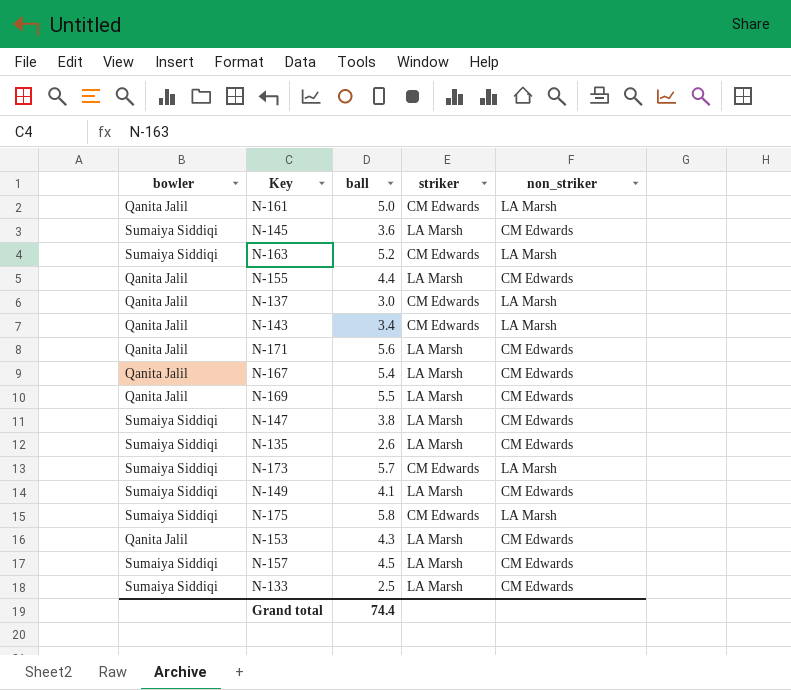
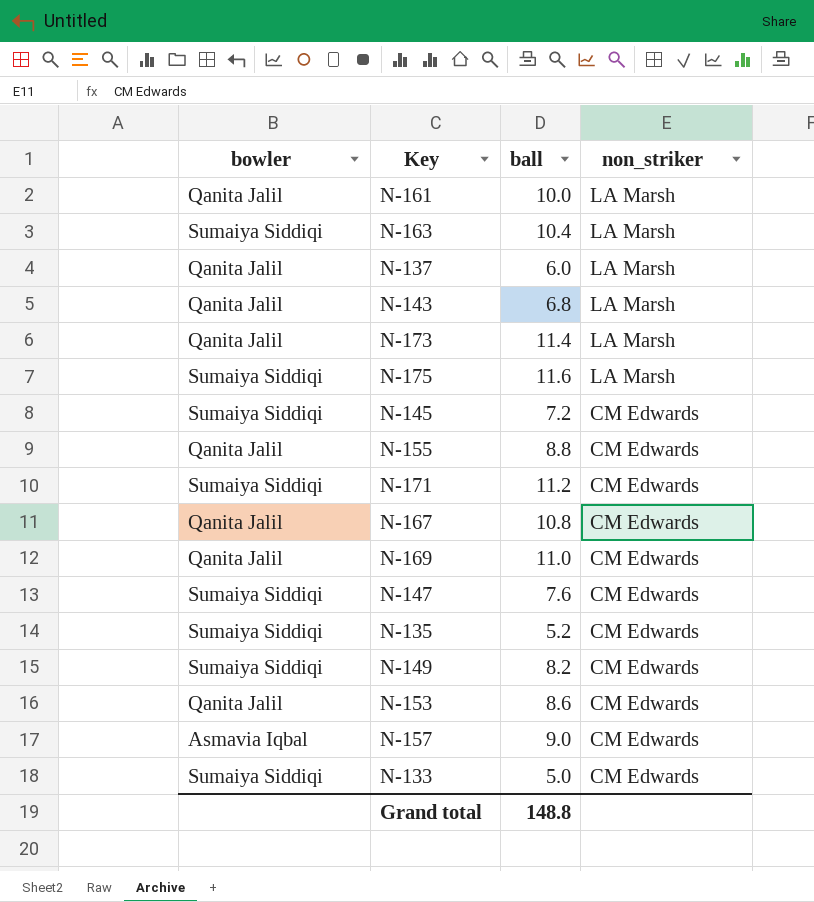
row order: none -> non_striker descending
column striker | position: 4 -> none
N-161 | ball: 5.0 -> 10.0
N-163 | ball: 5.2 -> 10.4
N-137 | ball: 3.0 -> 6.0
N-143 | ball: 3.4 -> 6.8
N-173 | bowler: Sumaiya Siddiqi -> Qanita Jalil
N-173 | ball: 5.7 -> 11.4
N-175 | ball: 5.8 -> 11.6
N-145 | ball: 3.6 -> 7.2
N-155 | ball: 4.4 -> 8.8
N-171 | bowler: Qanita Jalil -> Sumaiya Siddiqi
N-171 | ball: 5.6 -> 11.2
N-167 | ball: 5.4 -> 10.8
N-169 | ball: 5.5 -> 11.0
N-147 | ball: 3.8 -> 7.6
N-135 | ball: 2.6 -> 5.2
N-149 | ball: 4.1 -> 8.2
N-153 | ball: 4.3 -> 8.6
N-157 | bowler: Sumaiya Siddiqi -> Asmavia Iqbal
N-157 | ball: 4.5 -> 9.0
N-133 | ball: 2.5 -> 5.0
Grand total | ball: 74.4 -> 148.8

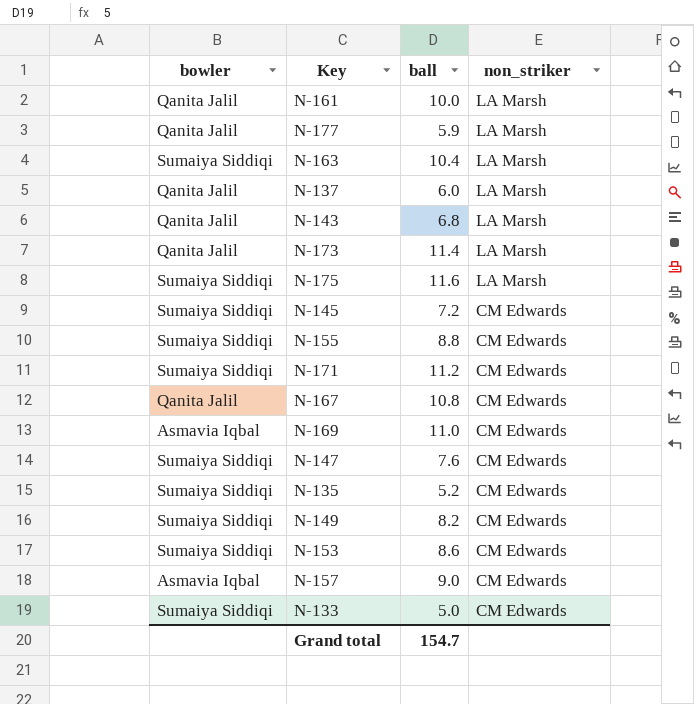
row N-177: none -> Qanita Jalil | 5.9 | LA Marsh
N-155 | bowler: Qanita Jalil -> Sumaiya Siddiqi
N-169 | bowler: Qanita Jalil -> Asmavia Iqbal
N-153 | bowler: Qanita Jalil -> Sumaiya Siddiqi
Grand total | ball: 148.8 -> 154.7

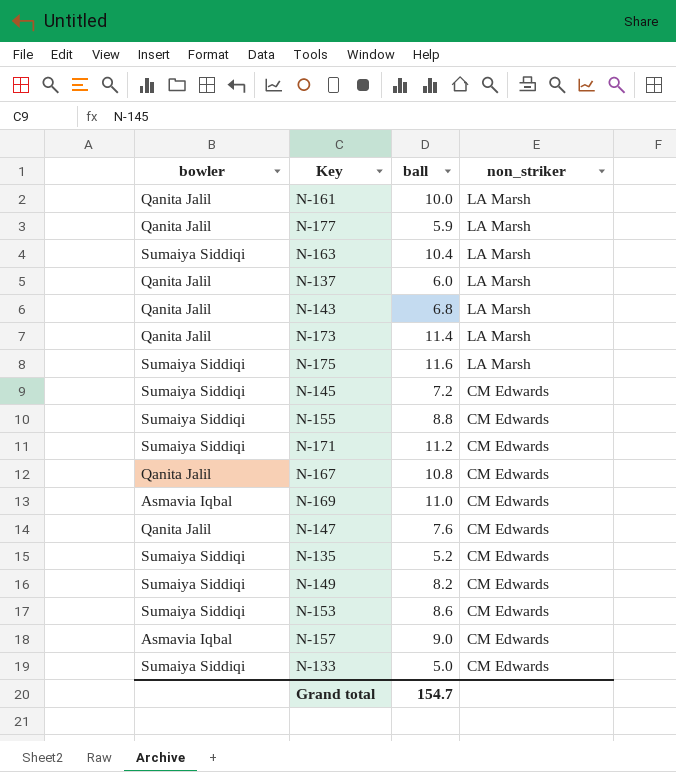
N-147 | bowler: Sumaiya Siddiqi -> Qanita Jalil

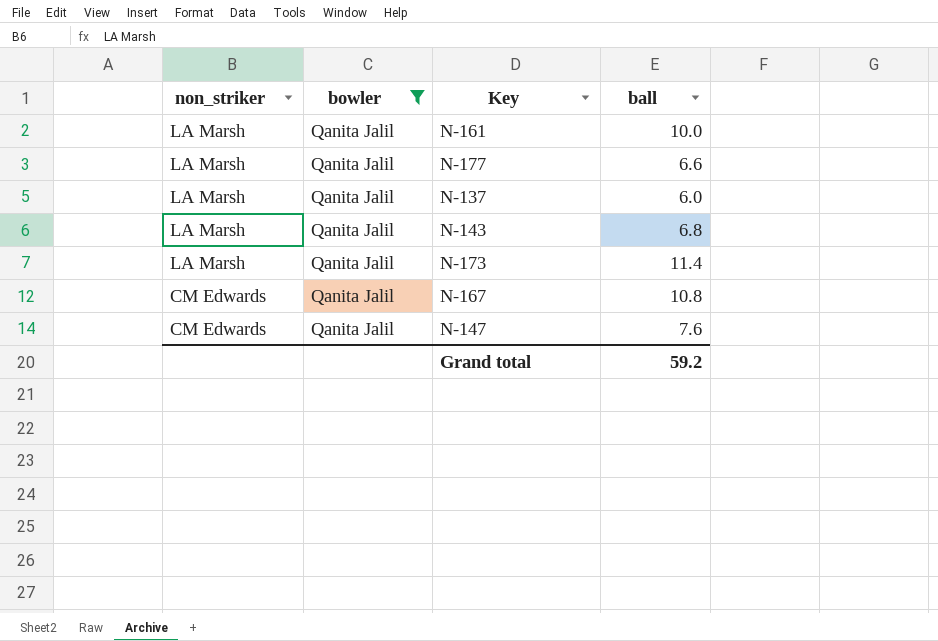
filter: none -> bowler = Qanita Jalil
column non_striker | position: 4 -> 1
N-177 | ball: 5.9 -> 6.6
Grand total | ball: 154.7 -> 59.2

